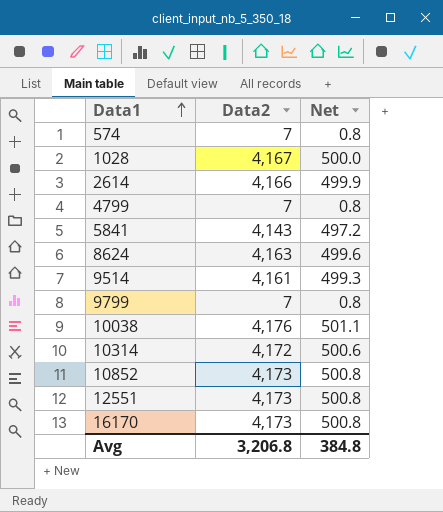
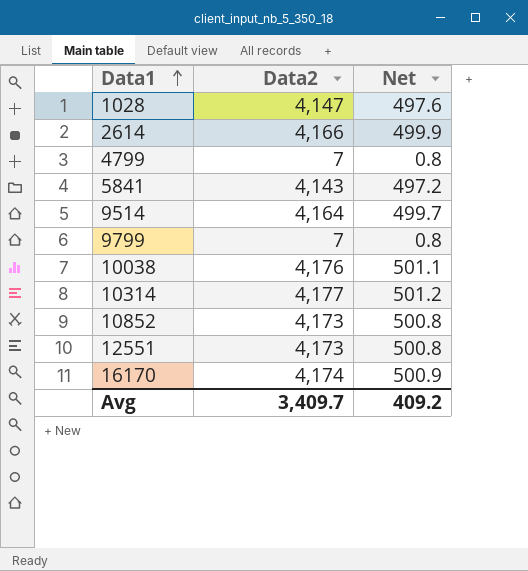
row 574: 7 | 0.8 -> none
row 8624: 4,163 | 499.6 -> none
1028 | Data2: 4,167 -> 4,147
1028 | Net: 500.0 -> 497.6
9514 | Data2: 4,161 -> 4,164
9514 | Net: 499.3 -> 499.7
10314 | Data2: 4,172 -> 4,177
10314 | Net: 500.6 -> 501.2
16170 | Data2: 4,173 -> 4,174
16170 | Net: 500.8 -> 500.9
Avg | Data2: 3,206.8 -> 3,409.7
Avg | Net: 384.8 -> 409.2

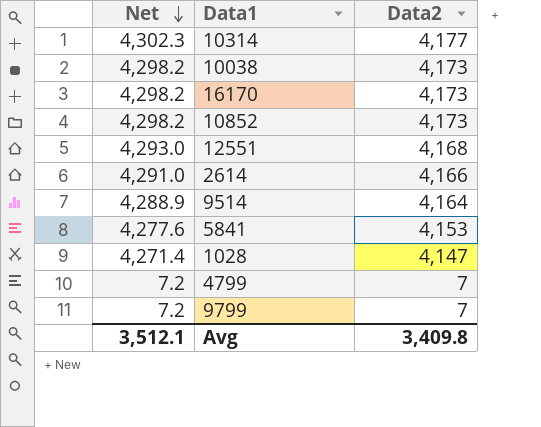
row order: Data1 ascending -> Net descending
column Net | formula: [Data2] * 0.12 -> [Data2] * 1.03
column Net | position: 3 -> 1
10038 | Data2: 4,176 -> 4,173
16170 | Data2: 4,174 -> 4,173
12551 | Data2: 4,173 -> 4,168
5841 | Data2: 4,143 -> 4,153
Avg | Net: 409.2 -> 3,512.1
Avg | Data2: 3,409.7 -> 3,409.8

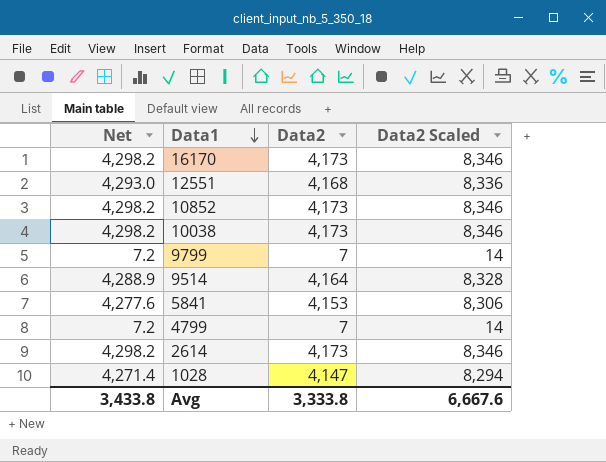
row order: Net descending -> Data1 descending
column Data2 Scaled | formula: none -> [Data2] * 2
row 10314: 4,302.3 | 4,177 -> none
2614 | Net: 4,291.0 -> 4,298.2
2614 | Data2: 4,166 -> 4,173
Avg | Net: 3,512.1 -> 3,433.8
Avg | Data2: 3,409.8 -> 3,333.8

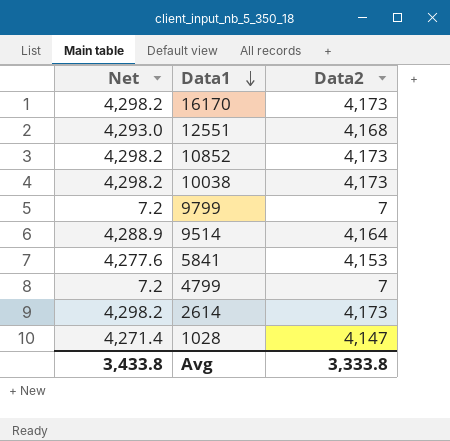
column Data2 Scaled | formula: [Data2] * 2 -> none

